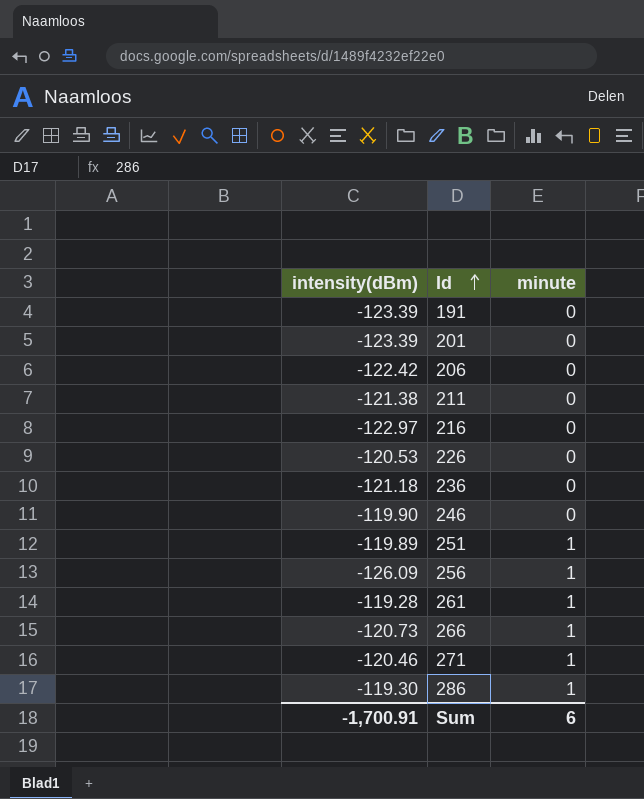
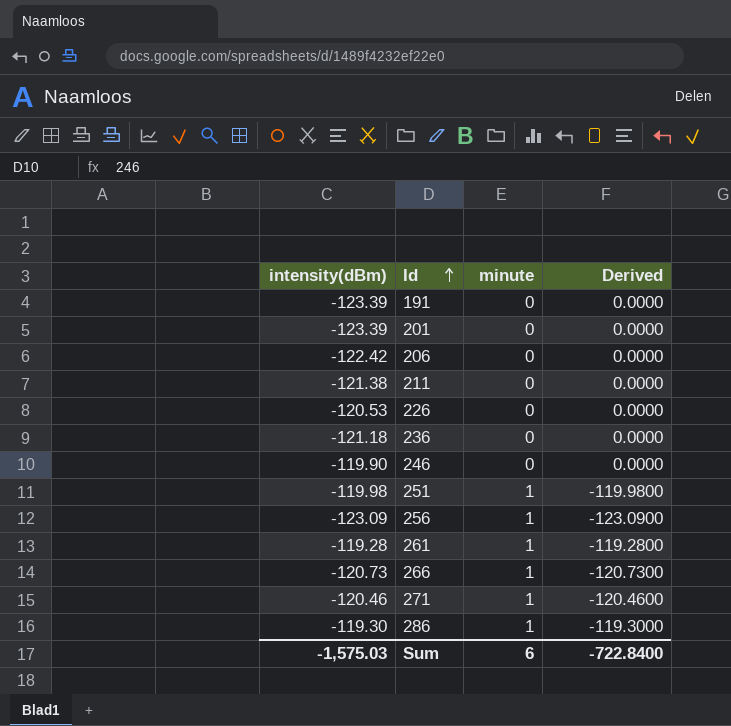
column Derived | formula: none -> [intensity(dBm)] * [minute]
row 216: -122.97 | 0 -> none
251 | intensity(dBm): -119.89 -> -119.98
256 | intensity(dBm): -126.09 -> -123.09
Sum | intensity(dBm): -1,700.91 -> -1,575.03

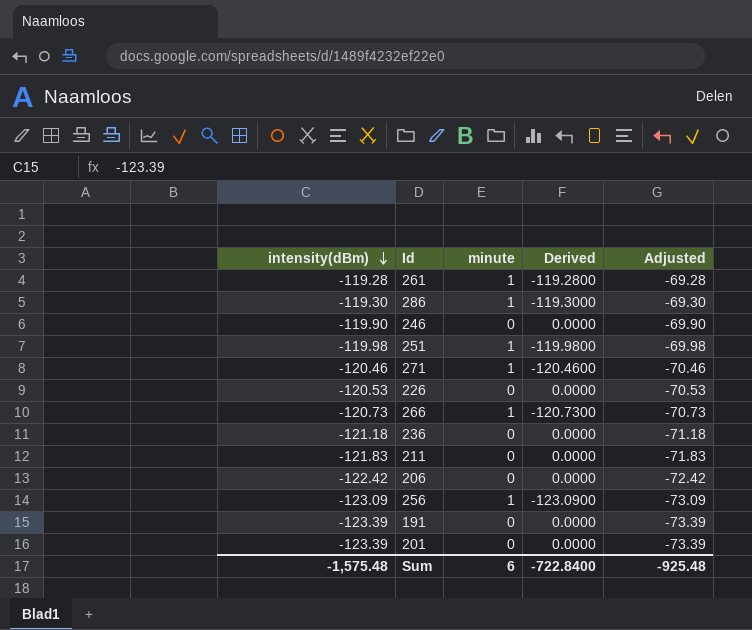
row order: Id ascending -> intensity(dBm) descending
column Adjusted | formula: none -> [intensity(dBm)] + 50
211 | intensity(dBm): -121.38 -> -121.83
Sum | intensity(dBm): -1,575.03 -> -1,575.48

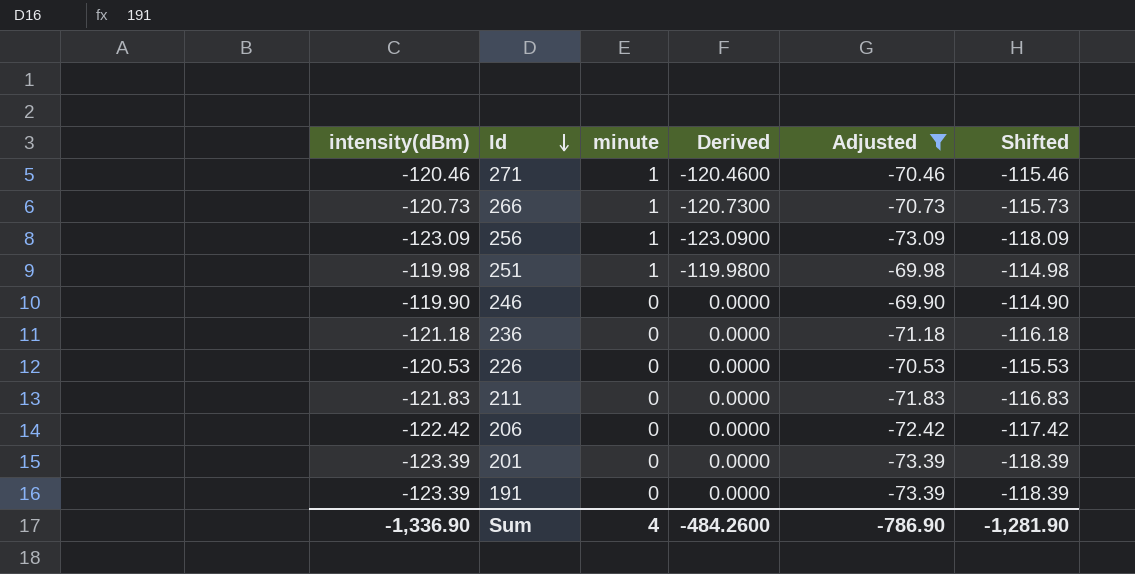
filter: none -> Adjusted <= -69.90
row order: intensity(dBm) descending -> Id descending
column Shifted | formula: none -> [intensity(dBm)] + 5
Sum | intensity(dBm): -1,575.48 -> -1,336.90
Sum | minute: 6 -> 4
Sum | Derived: -722.8400 -> -484.2600
Sum | Adjusted: -925.48 -> -786.90

